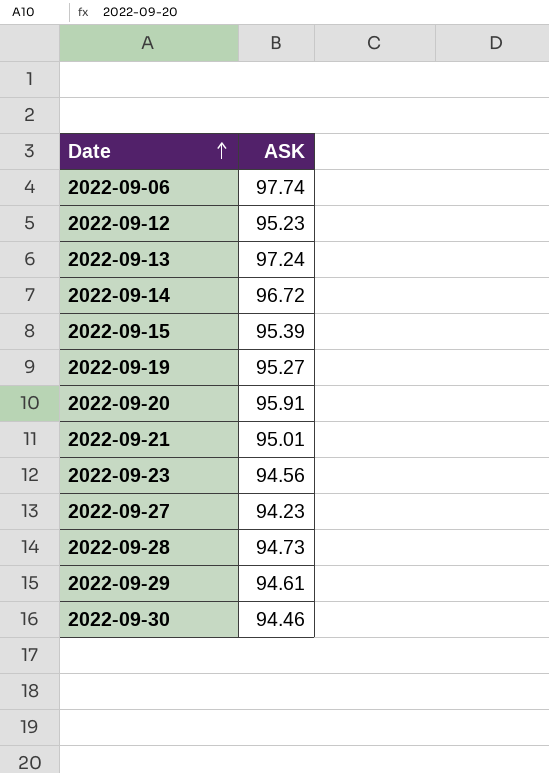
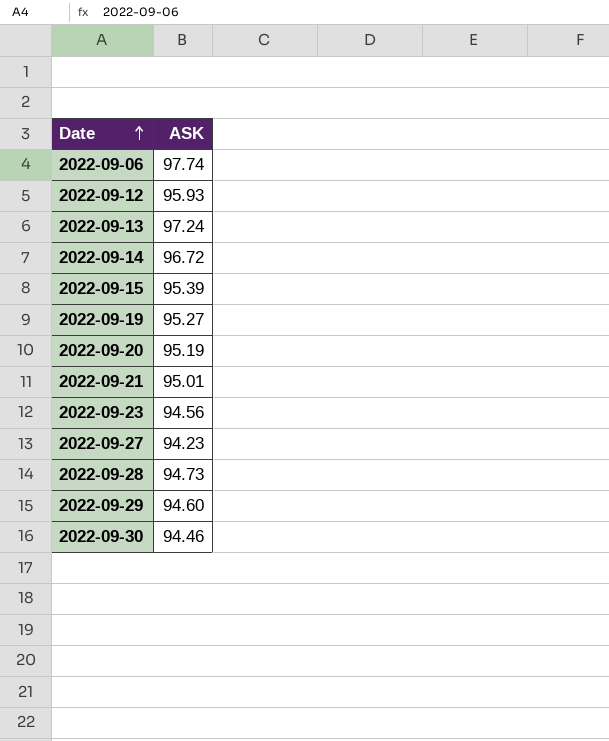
2022-09-12 | ASK: 95.23 -> 95.93
2022-09-20 | ASK: 95.91 -> 95.19
2022-09-29 | ASK: 94.61 -> 94.60

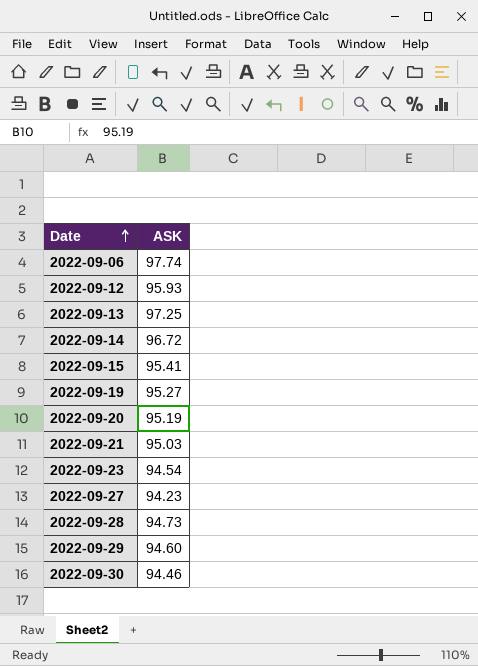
2022-09-13 | ASK: 97.24 -> 97.25
2022-09-15 | ASK: 95.39 -> 95.41
2022-09-21 | ASK: 95.01 -> 95.03
2022-09-23 | ASK: 94.56 -> 94.54

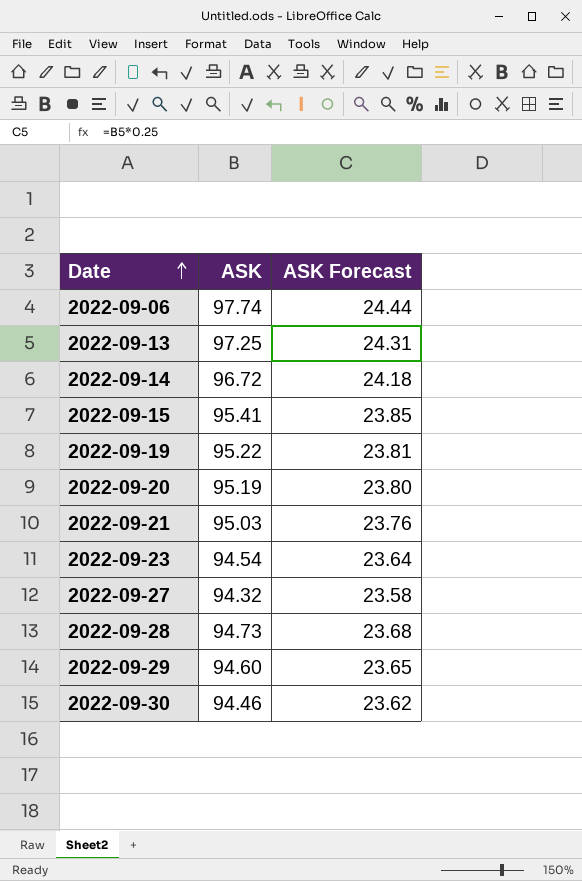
column ASK Forecast | formula: none -> [ASK] * 0.25
row 2022-09-12: 95.93 -> none
2022-09-19 | ASK: 95.27 -> 95.22
2022-09-27 | ASK: 94.23 -> 94.32

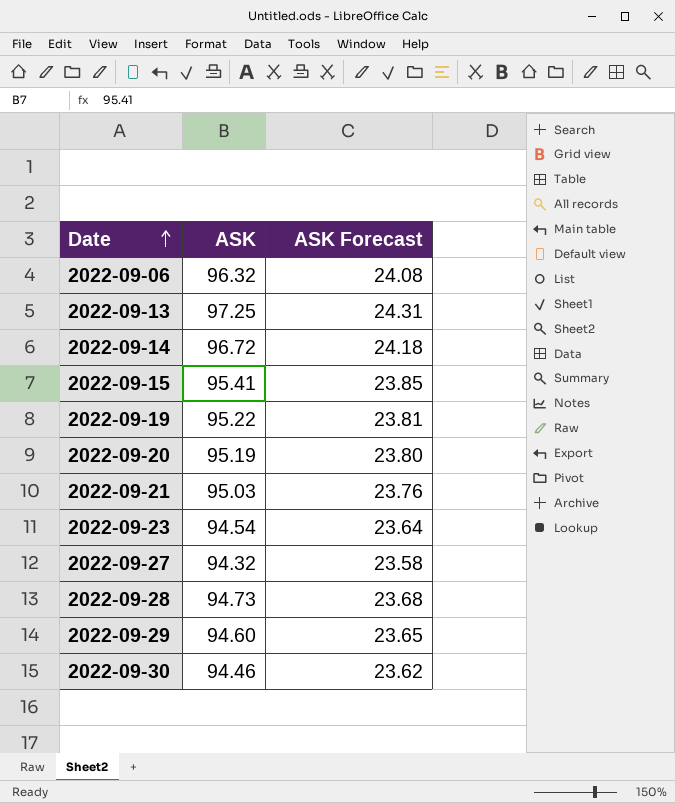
2022-09-06 | ASK: 97.74 -> 96.32
2022-09-06 | ASK Forecast: 24.44 -> 24.08

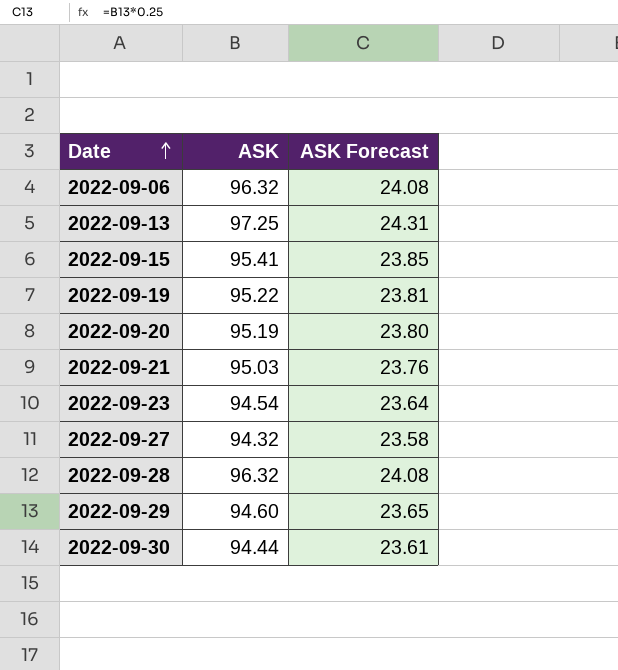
row 2022-09-14: 96.72 | 24.18 -> none
2022-09-28 | ASK: 94.73 -> 96.32
2022-09-28 | ASK Forecast: 23.68 -> 24.08
2022-09-30 | ASK: 94.46 -> 94.44
2022-09-30 | ASK Forecast: 23.62 -> 23.61

